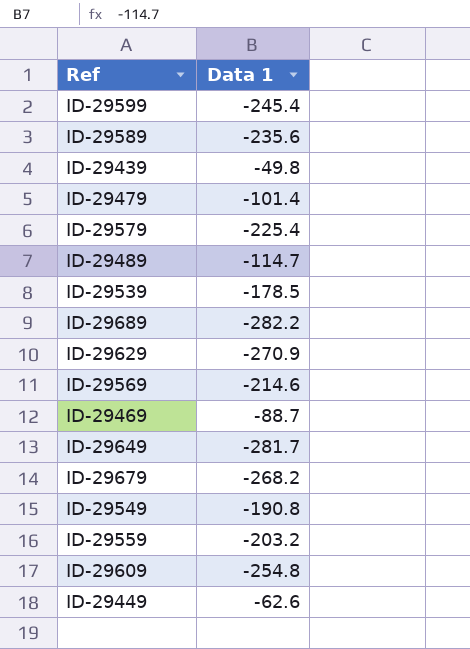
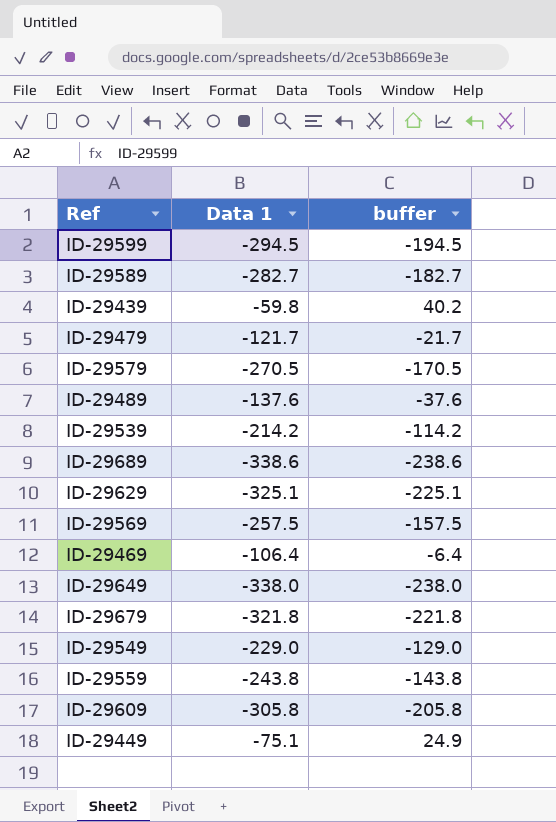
column buffer | formula: none -> [Data 1] + 100
ID-29599 | Data 1: -245.4 -> -294.5
ID-29589 | Data 1: -235.6 -> -282.7
ID-29439 | Data 1: -49.8 -> -59.8
ID-29479 | Data 1: -101.4 -> -121.7
ID-29579 | Data 1: -225.4 -> -270.5
ID-29489 | Data 1: -114.7 -> -137.6
ID-29539 | Data 1: -178.5 -> -214.2
ID-29689 | Data 1: -282.2 -> -338.6
ID-29629 | Data 1: -270.9 -> -325.1
ID-29569 | Data 1: -214.6 -> -257.5
ID-29469 | Data 1: -88.7 -> -106.4
ID-29649 | Data 1: -281.7 -> -338.0
ID-29679 | Data 1: -268.2 -> -321.8
ID-29549 | Data 1: -190.8 -> -229.0
ID-29559 | Data 1: -203.2 -> -243.8
ID-29609 | Data 1: -254.8 -> -305.8
ID-29449 | Data 1: -62.6 -> -75.1

